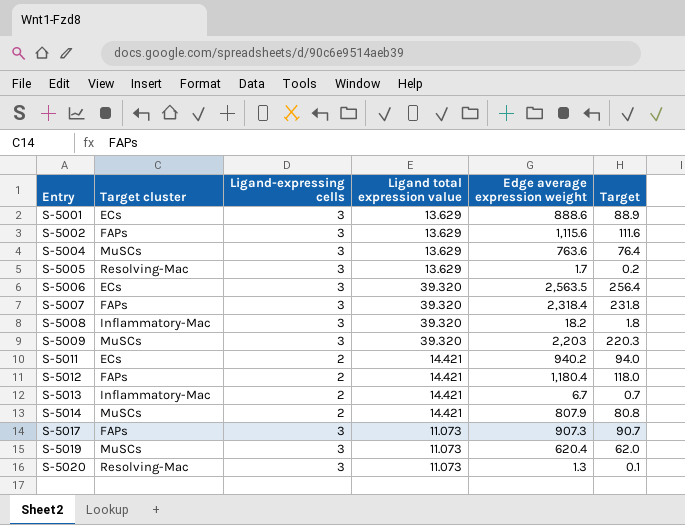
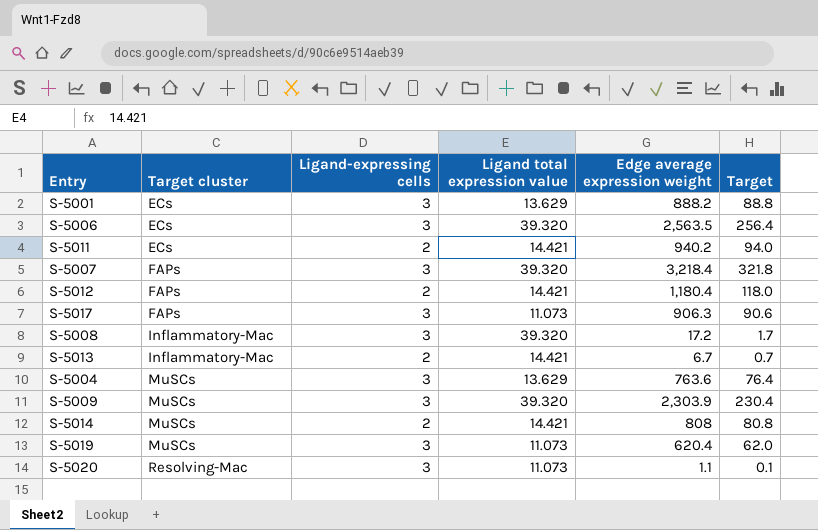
row order: Entry ascending -> Target cluster ascending
row S-5002: FAPs | 3 | 13.629 | 1,115.6 | 111.6 -> none
row S-5005: Resolving-Mac | 3 | 13.629 | 1.7 | 0.2 -> none
S-5001 | Edge average expression weight: 888.6 -> 888.2
S-5001 | Target: 88.9 -> 88.8
S-5007 | Edge average expression weight: 2,318.4 -> 3,218.4
S-5007 | Target: 231.8 -> 321.8
S-5017 | Edge average expression weight: 907.3 -> 906.3
S-5017 | Target: 90.7 -> 90.6
S-5008 | Edge average expression weight: 18.2 -> 17.2
S-5008 | Target: 1.8 -> 1.7
S-5009 | Edge average expression weight: 2,203 -> 2,303.9
S-5009 | Target: 220.3 -> 230.4
S-5014 | Edge average expression weight: 807.9 -> 808
S-5020 | Edge average expression weight: 1.3 -> 1.1

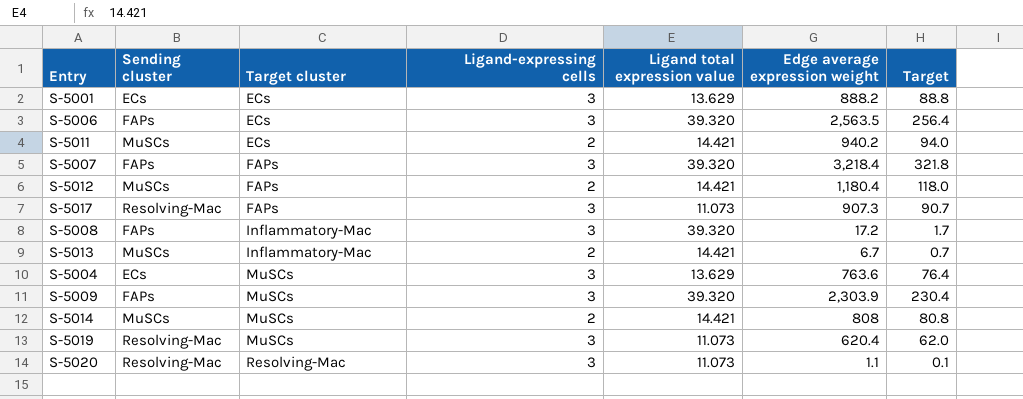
column Sending cluster | position: none -> 2
S-5017 | Edge average expression weight: 906.3 -> 907.3
S-5017 | Target: 90.6 -> 90.7

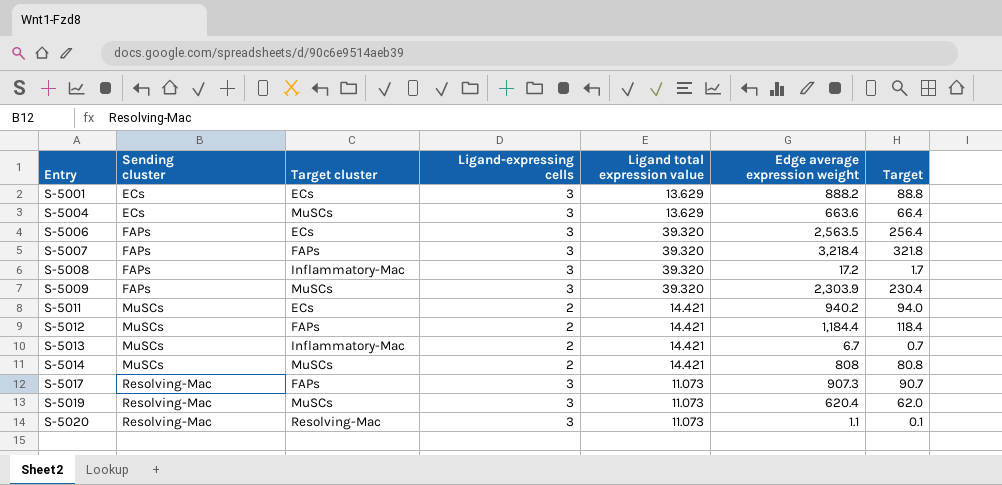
row order: Target cluster ascending -> Entry ascending
S-5004 | Edge average expression weight: 763.6 -> 663.6
S-5004 | Target: 76.4 -> 66.4
S-5012 | Edge average expression weight: 1,180.4 -> 1,184.4
S-5012 | Target: 118.0 -> 118.4

